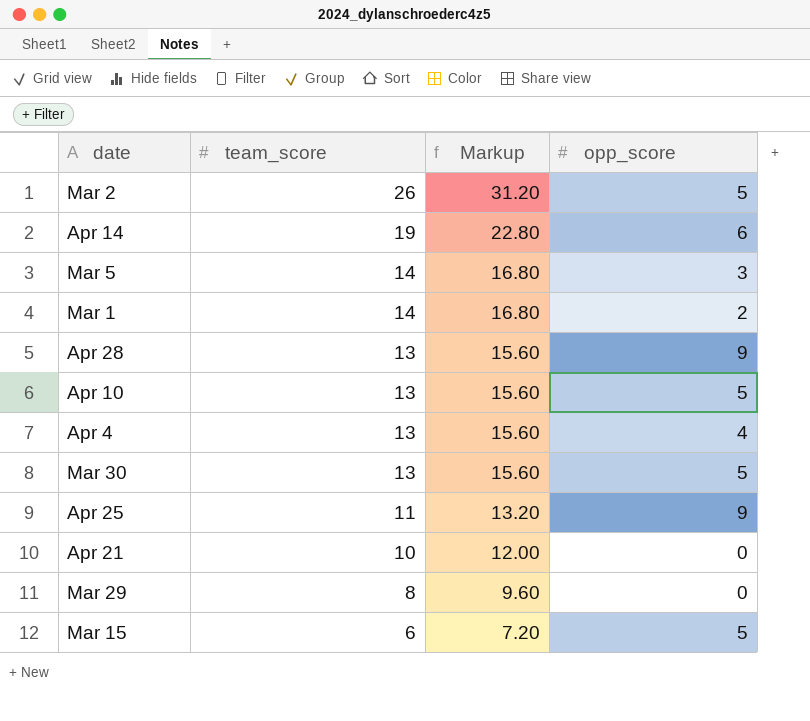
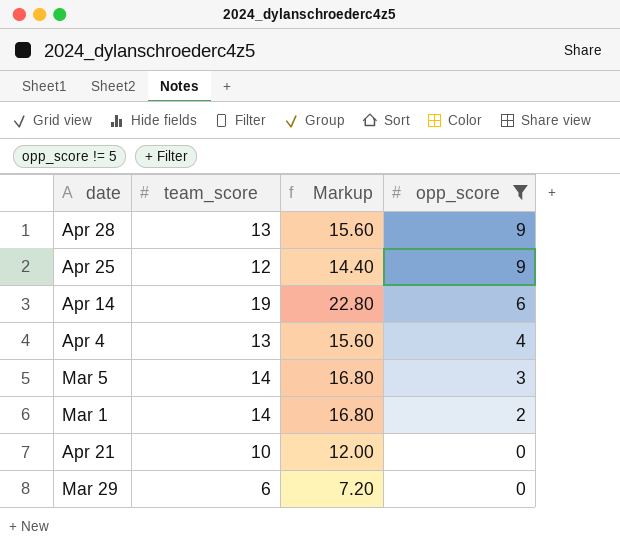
filter: none -> opp_score != 5
row order: team_score descending -> opp_score descending
Apr 25 | team_score: 11 -> 12
Apr 25 | Markup: 13.20 -> 14.40
Mar 29 | team_score: 8 -> 6
Mar 29 | Markup: 9.60 -> 7.20

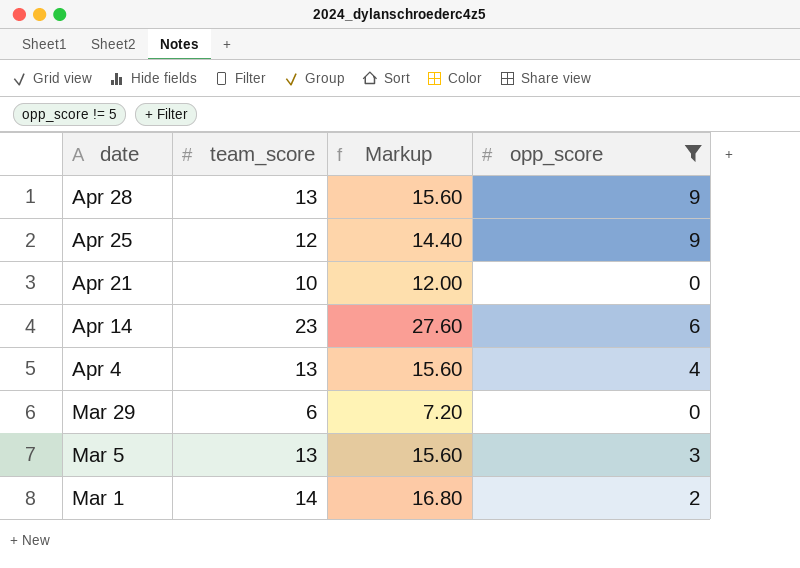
row order: opp_score descending -> date descending
Apr 14 | team_score: 19 -> 23
Apr 14 | Markup: 22.80 -> 27.60
Mar 5 | team_score: 14 -> 13
Mar 5 | Markup: 16.80 -> 15.60

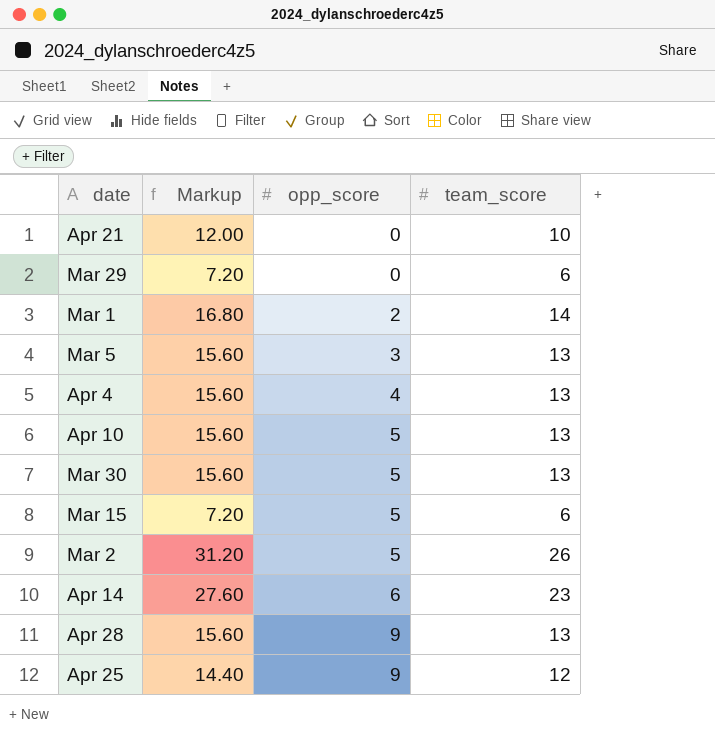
filter: opp_score != 5 -> none
row order: date descending -> opp_score ascending
column team_score | position: 2 -> 4

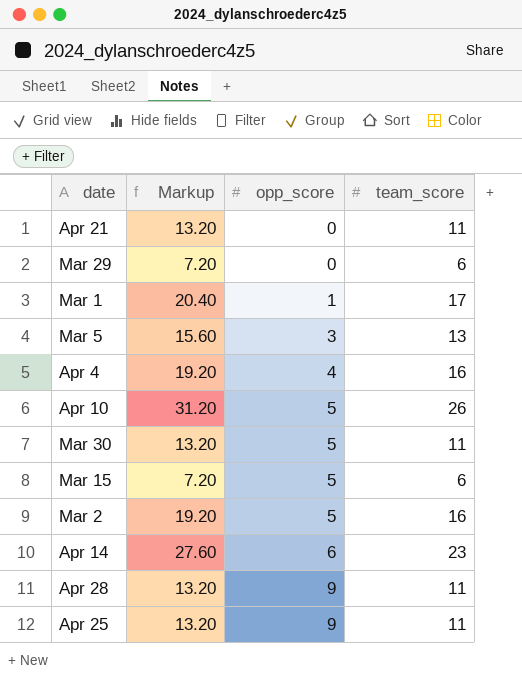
Apr 21 | Markup: 12.00 -> 13.20
Apr 21 | team_score: 10 -> 11
Mar 1 | Markup: 16.80 -> 20.40
Mar 1 | opp_score: 2 -> 1
Mar 1 | team_score: 14 -> 17
Apr 4 | Markup: 15.60 -> 19.20
Apr 4 | team_score: 13 -> 16
Apr 10 | Markup: 15.60 -> 31.20
Apr 10 | team_score: 13 -> 26
Mar 30 | Markup: 15.60 -> 13.20
Mar 30 | team_score: 13 -> 11
Mar 2 | Markup: 31.20 -> 19.20
Mar 2 | team_score: 26 -> 16
Apr 28 | Markup: 15.60 -> 13.20
Apr 28 | team_score: 13 -> 11
Apr 25 | Markup: 14.40 -> 13.20
Apr 25 | team_score: 12 -> 11

